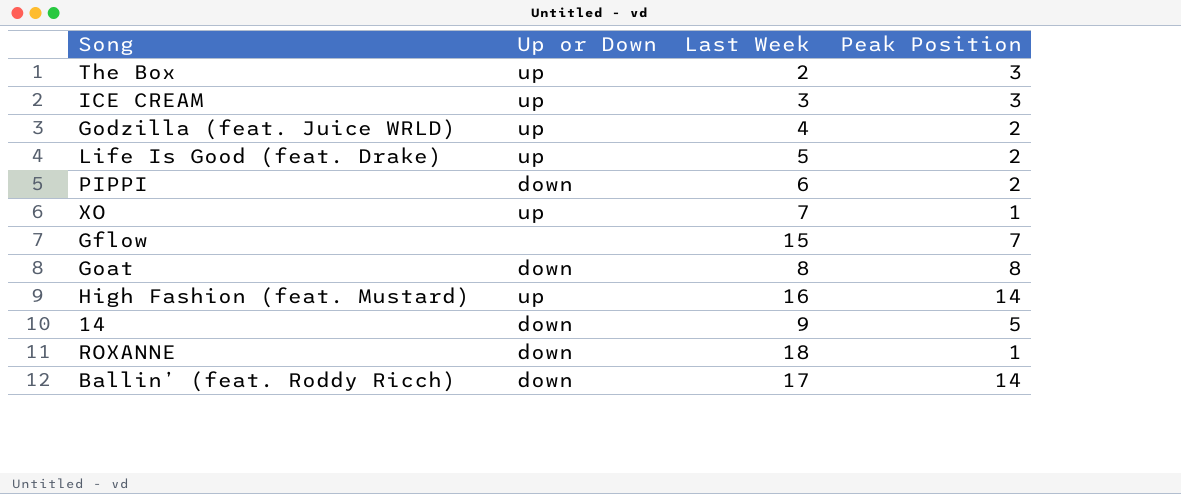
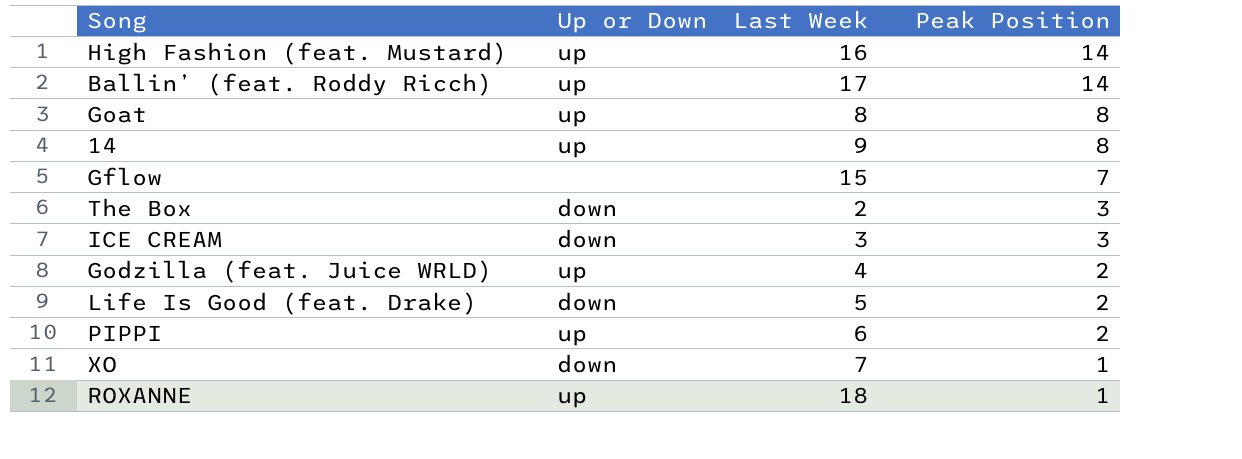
row order: none -> Peak Position descending
Ballin’ (feat. Roddy Ricch) | Up or Down: down -> up
Goat | Up or Down: down -> up
14 | Up or Down: down -> up
14 | Peak Position: 5 -> 8
The Box | Up or Down: up -> down
ICE CREAM | Up or Down: up -> down
Life Is Good (feat. Drake) | Up or Down: up -> down
PIPPI | Up or Down: down -> up
XO | Up or Down: up -> down
ROXANNE | Up or Down: down -> up

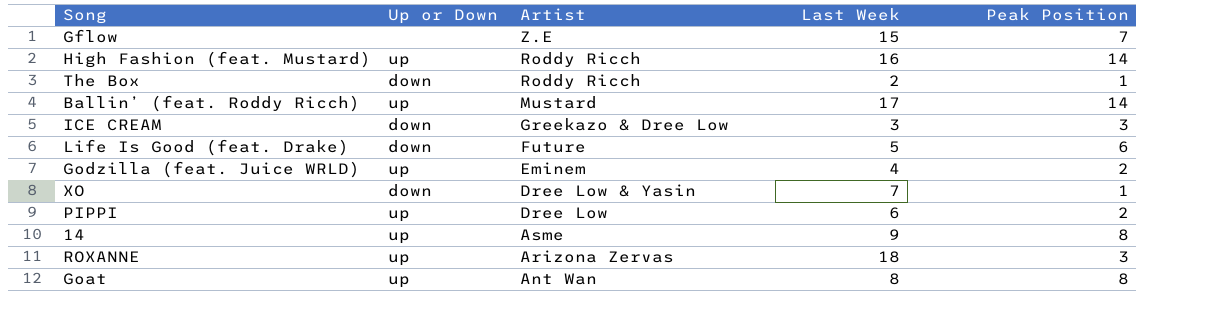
row order: Peak Position descending -> Artist descending
column Artist | position: none -> 3
The Box | Peak Position: 3 -> 1
Life Is Good (feat. Drake) | Peak Position: 2 -> 6
ROXANNE | Peak Position: 1 -> 3

